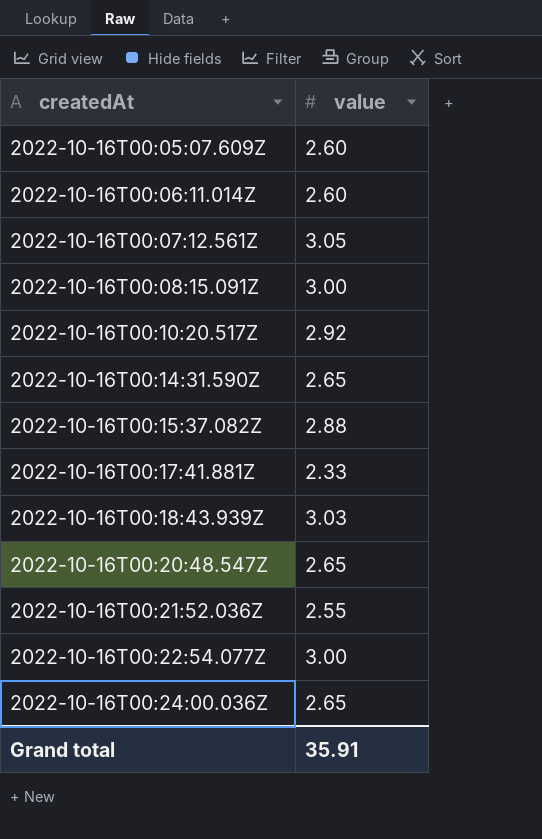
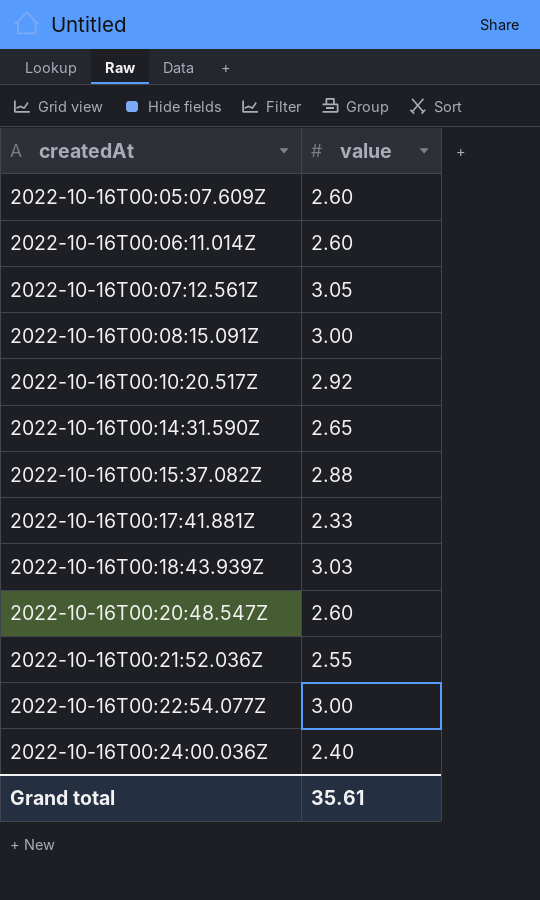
2022-10-16T00:20:48.547Z | value: 2.65 -> 2.60
2022-10-16T00:24:00.036Z | value: 2.65 -> 2.40
Grand total | value: 35.91 -> 35.61

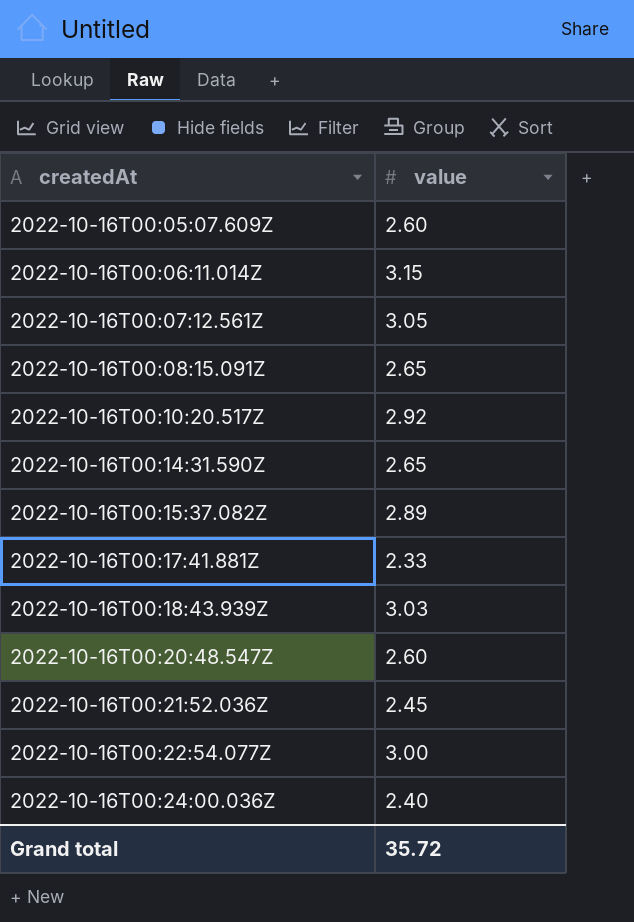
2022-10-16T00:06:11.014Z | value: 2.60 -> 3.15
2022-10-16T00:08:15.091Z | value: 3.00 -> 2.65
2022-10-16T00:15:37.082Z | value: 2.88 -> 2.89
2022-10-16T00:21:52.036Z | value: 2.55 -> 2.45
Grand total | value: 35.61 -> 35.72

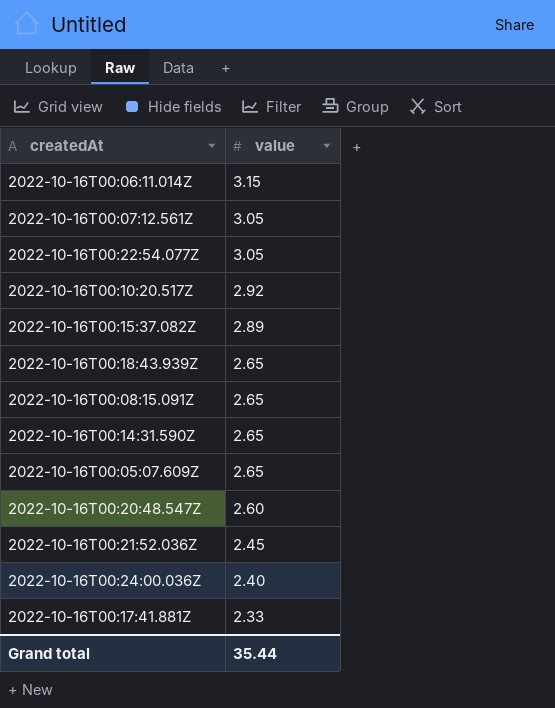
row order: createdAt ascending -> value descending
2022-10-16T00:22:54.077Z | value: 3.00 -> 3.05
2022-10-16T00:18:43.939Z | value: 3.03 -> 2.65
2022-10-16T00:05:07.609Z | value: 2.60 -> 2.65
Grand total | value: 35.72 -> 35.44

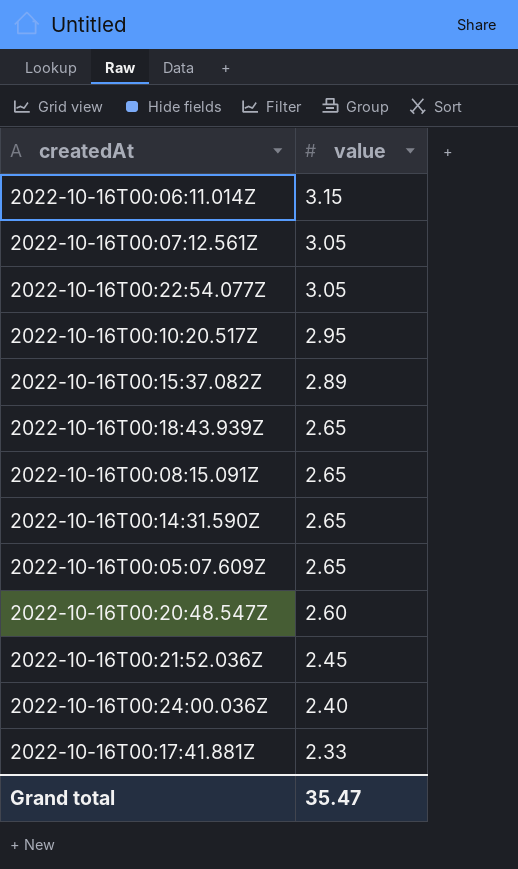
2022-10-16T00:10:20.517Z | value: 2.92 -> 2.95
Grand total | value: 35.44 -> 35.47

